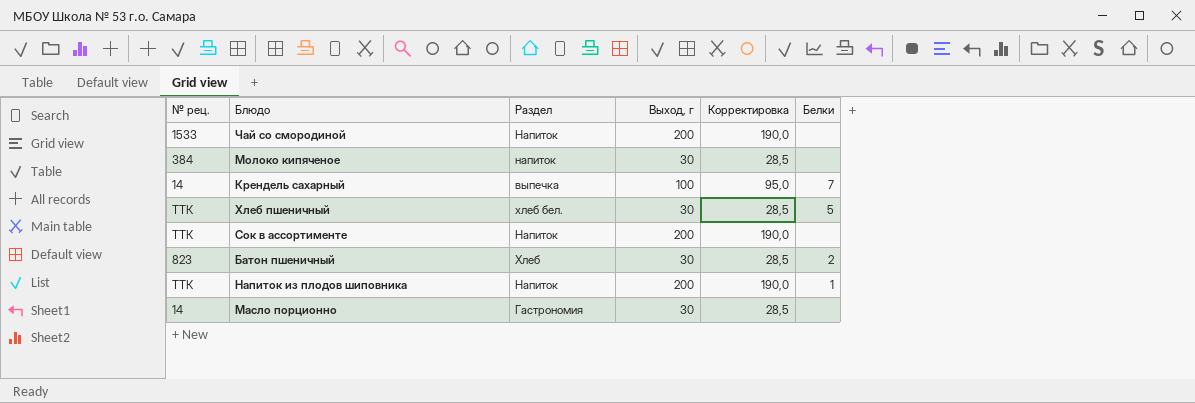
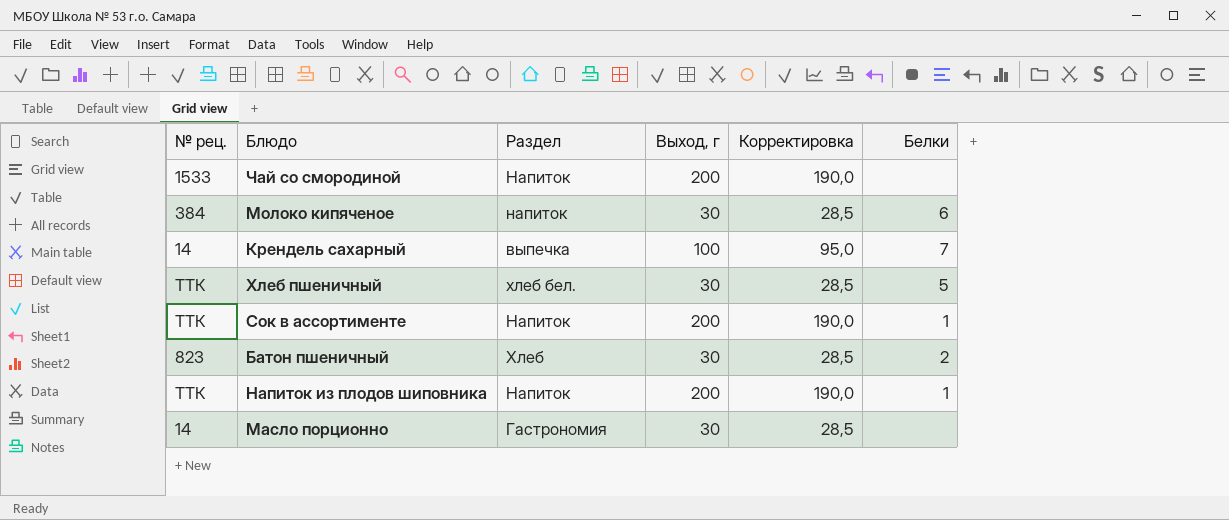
Молоко кипяченое | Белки: none -> 6
Сок в ассортименте | Белки: none -> 1

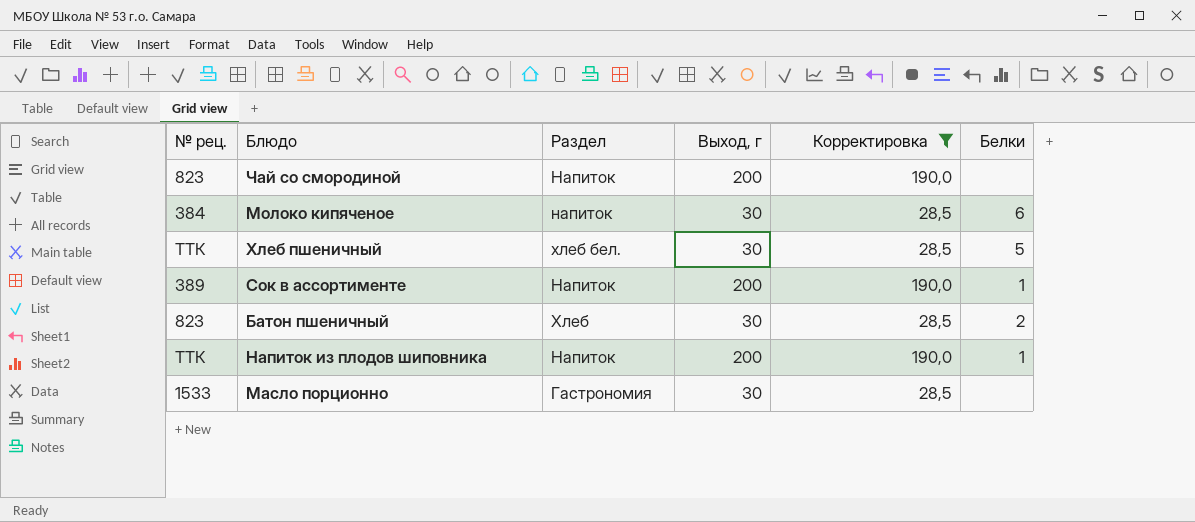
filter: none -> Корректировка != 95,0
Чай со смородиной | № рец.: 1533 -> 823
Сок в ассортименте | № рец.: ТТК -> 389
Масло порционно | № рец.: 14 -> 1533

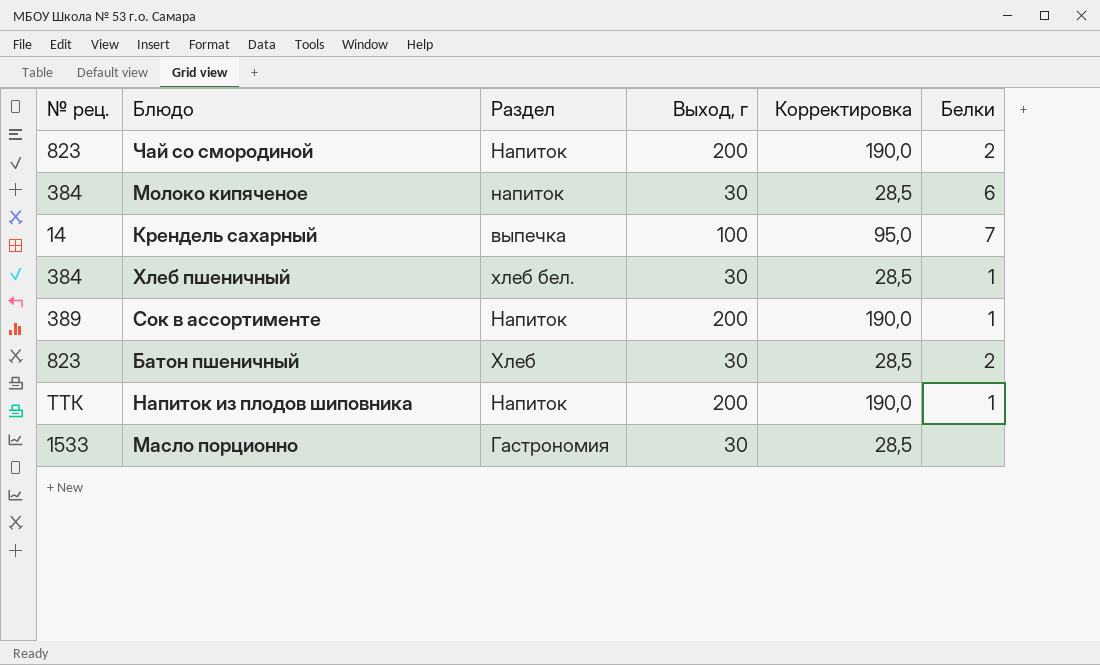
filter: Корректировка != 95,0 -> none
Чай со смородиной | Белки: none -> 2
Хлеб пшеничный | № рец.: ТТК -> 384
Хлеб пшеничный | Белки: 5 -> 1

